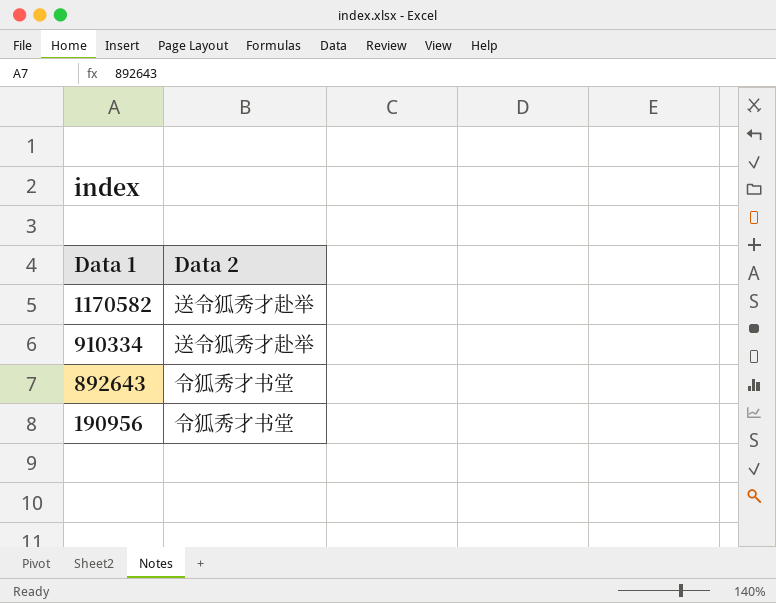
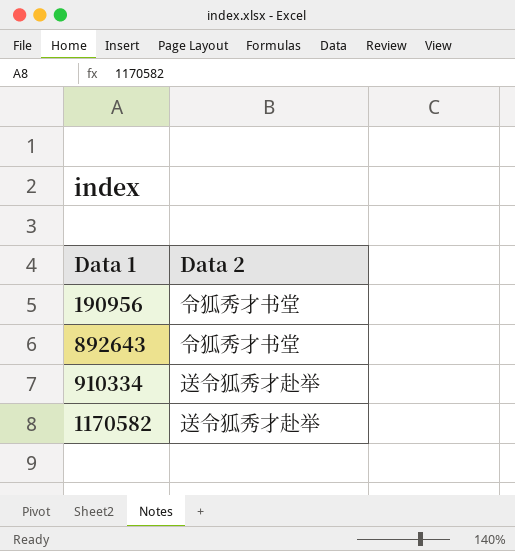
row order: Data 1 descending -> Data 1 ascending

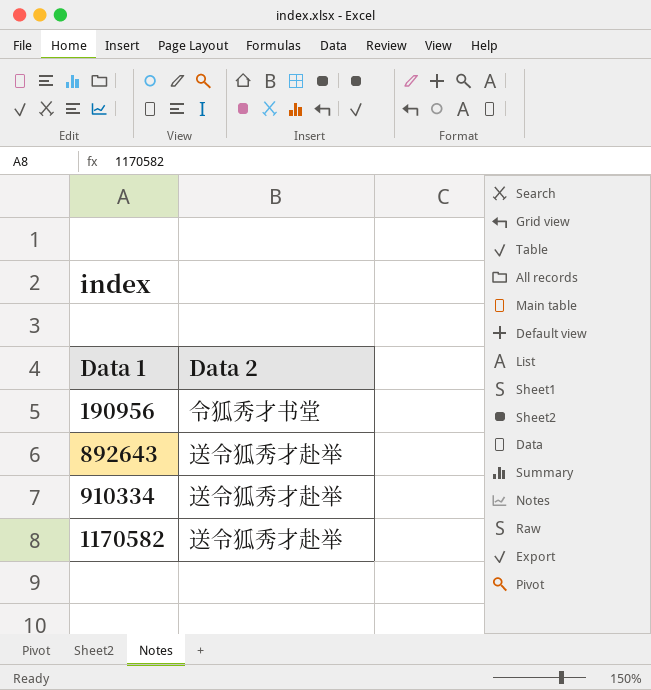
892643 | Data 2: 令狐秀才书堂 -> 送令狐秀才赴举

